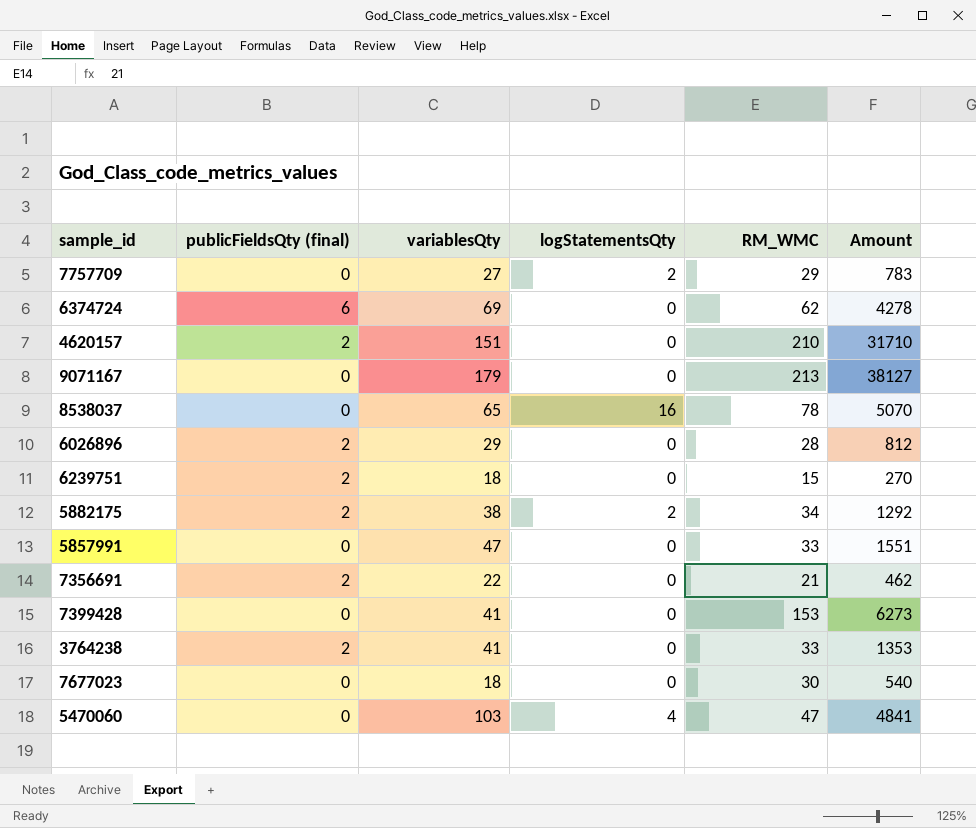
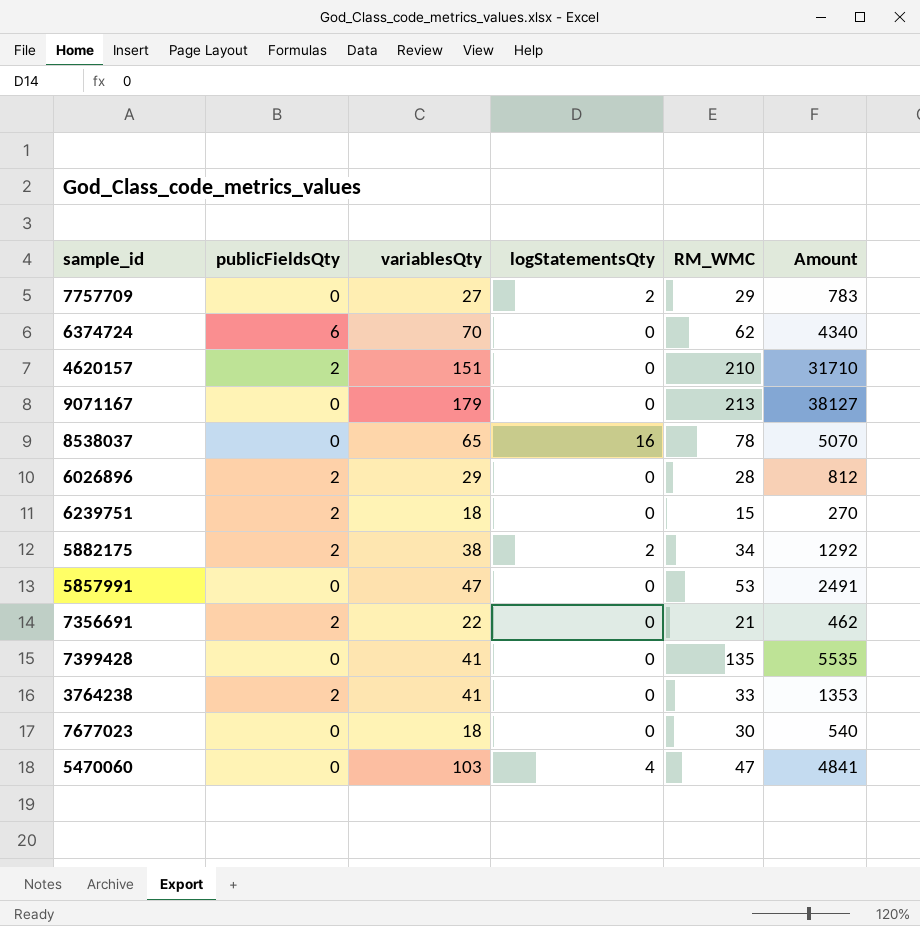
column name: publicFieldsQty (final) -> publicFieldsQty
6374724 | variablesQty: 69 -> 70
6374724 | Amount: 4278 -> 4340
5857991 | RM_WMC: 33 -> 53
5857991 | Amount: 1551 -> 2491
7399428 | RM_WMC: 153 -> 135
7399428 | Amount: 6273 -> 5535

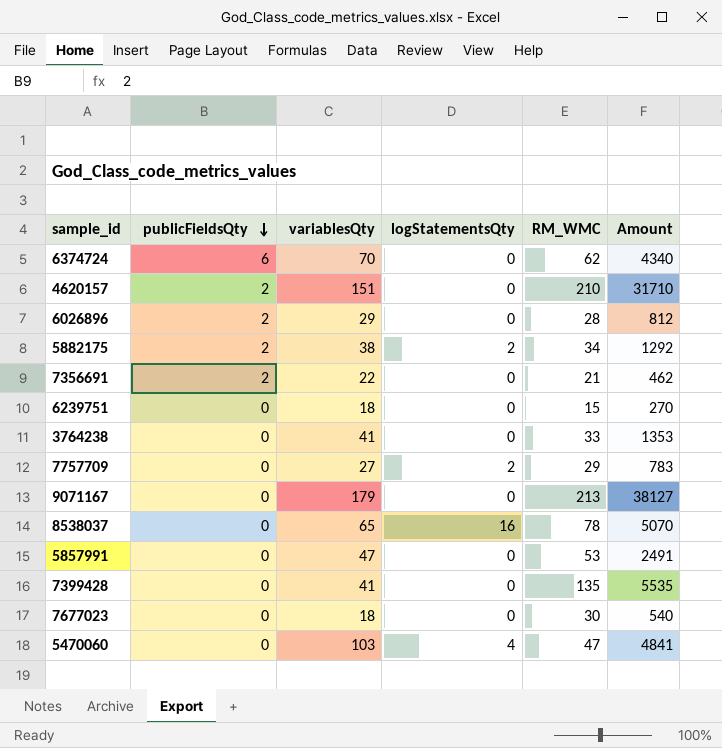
row order: none -> publicFieldsQty descending
6239751 | publicFieldsQty: 2 -> 0
3764238 | publicFieldsQty: 2 -> 0

